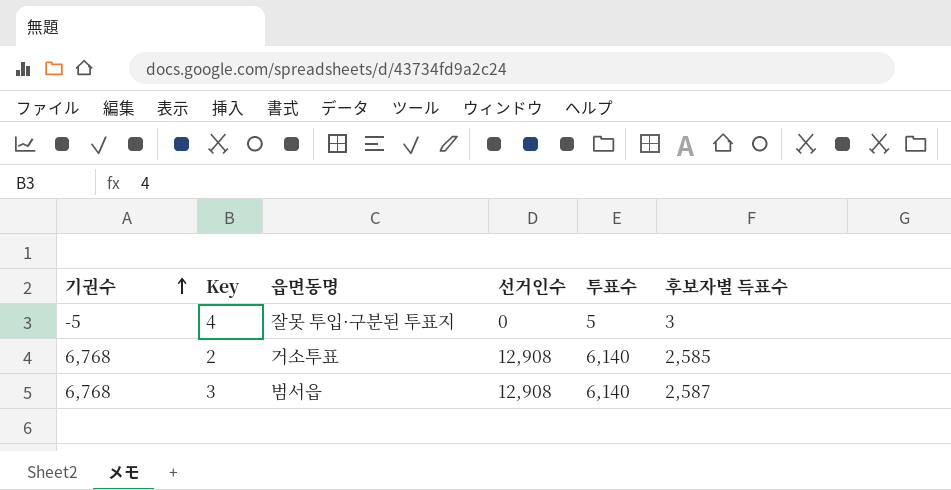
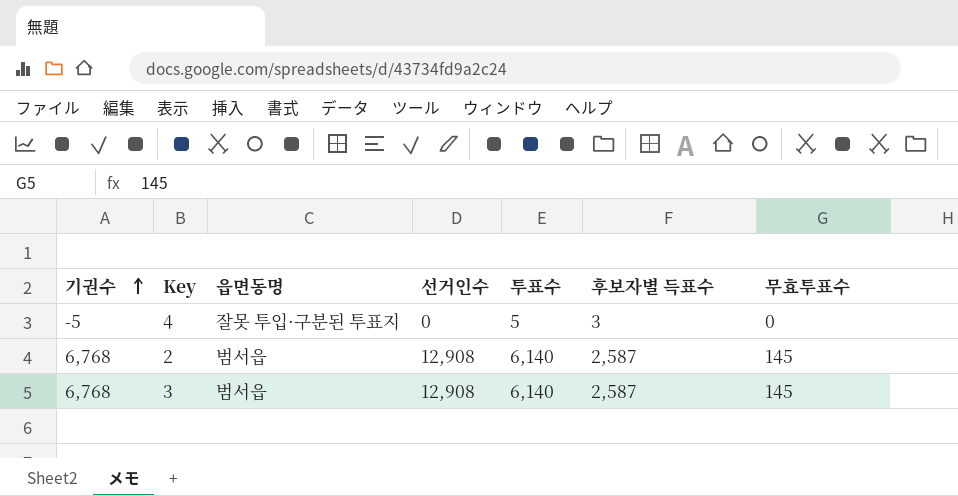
column 무효투표수 | position: none -> 7
2 | 읍면동명: 거소투표 -> 범서읍
2 | 후보자별 득표수: 2,585 -> 2,587

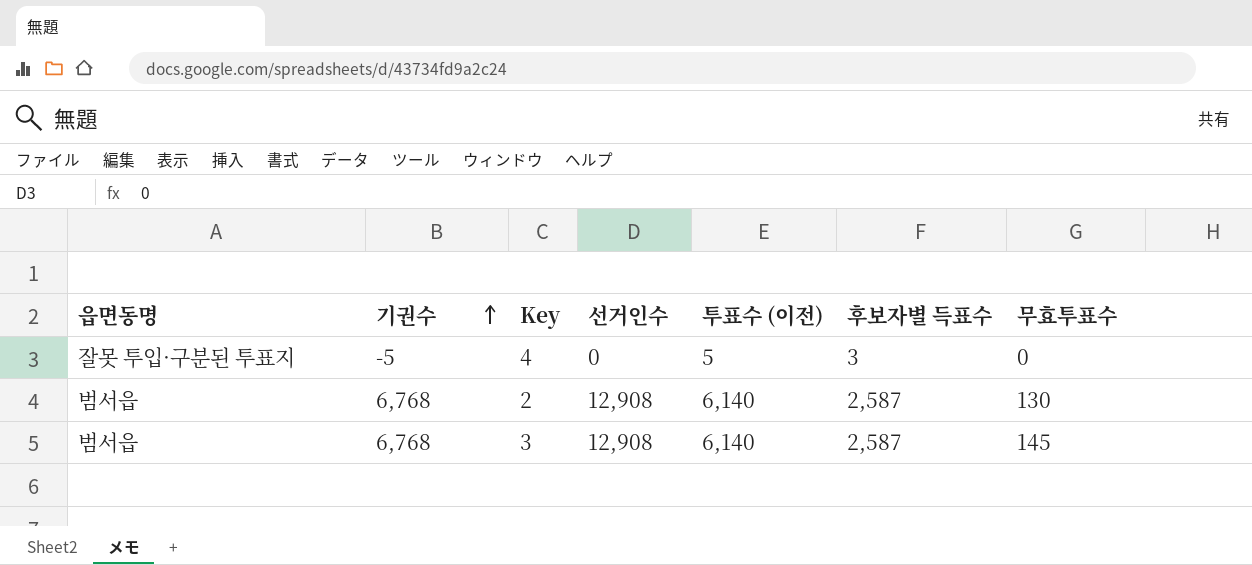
column 읍면동명 | position: 3 -> 1
column name: 투표수 -> 투표수 (이전)
2 | 무효투표수: 145 -> 130

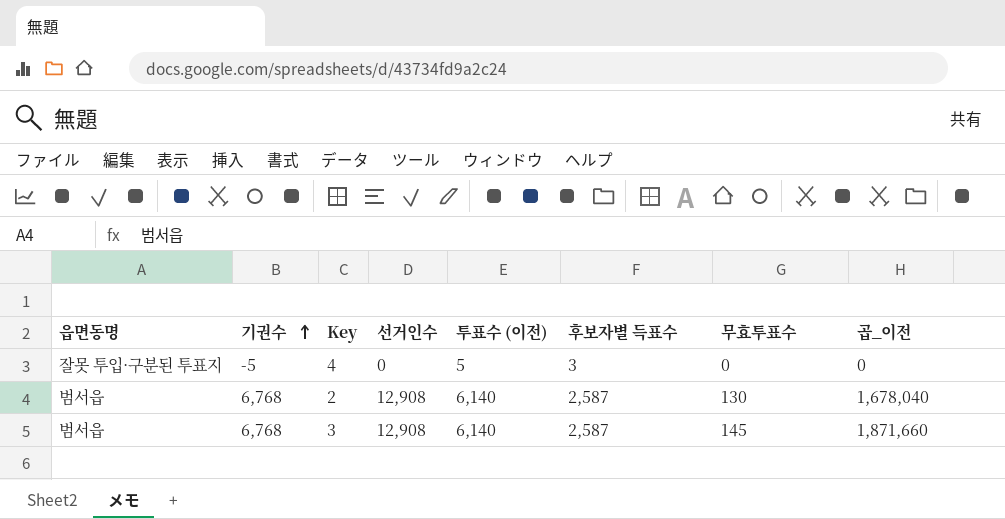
column 곱_이전 | formula: none -> [선거인수] * [무효투표수]

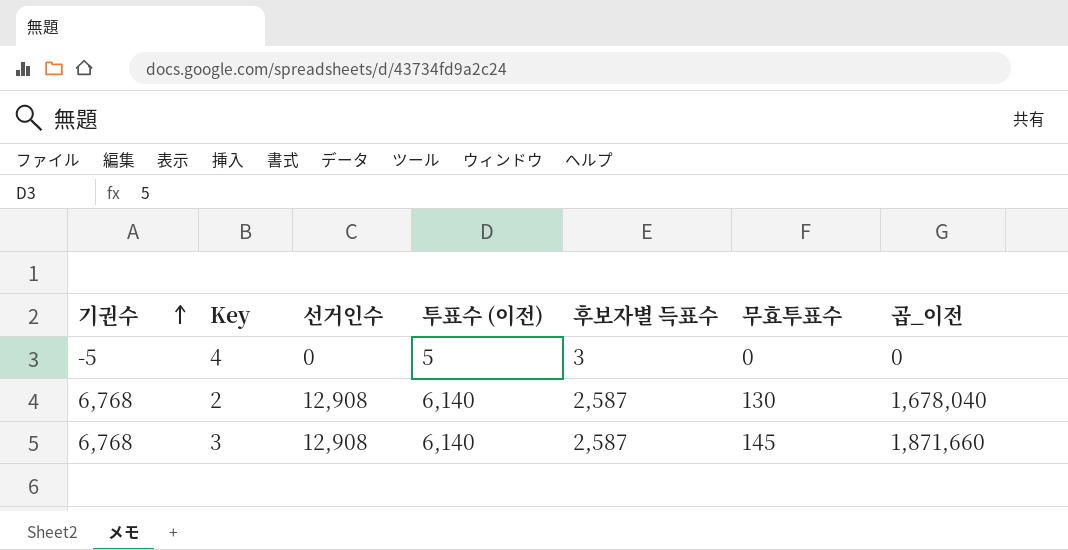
column 읍면동명 | position: 1 -> none

